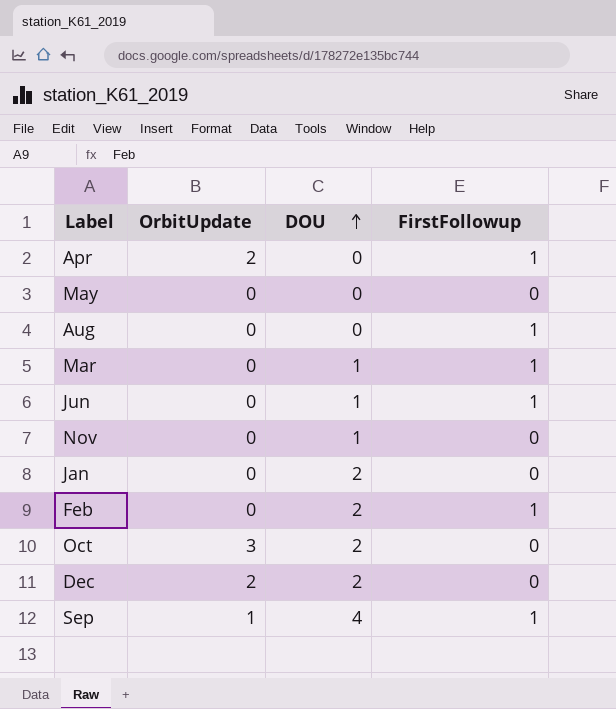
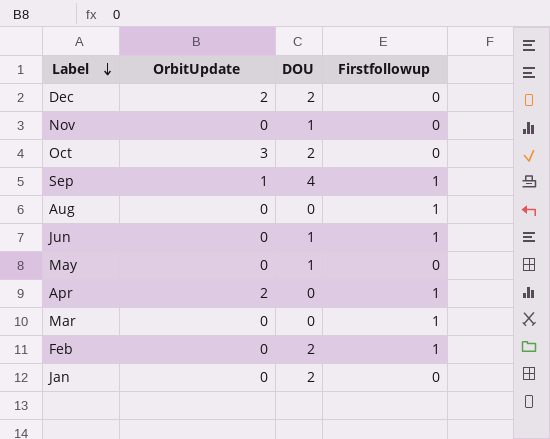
row order: DOU ascending -> Label descending
column name: FirstFollowup -> Firstfollowup
May | DOU: 0 -> 1
Mar | DOU: 1 -> 0

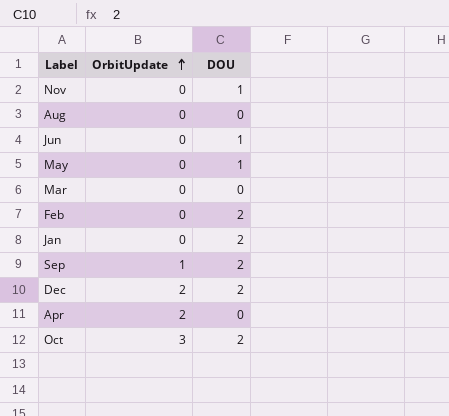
row order: Label descending -> OrbitUpdate ascending
column Firstfollowup | position: 4 -> none
Sep | DOU: 4 -> 2

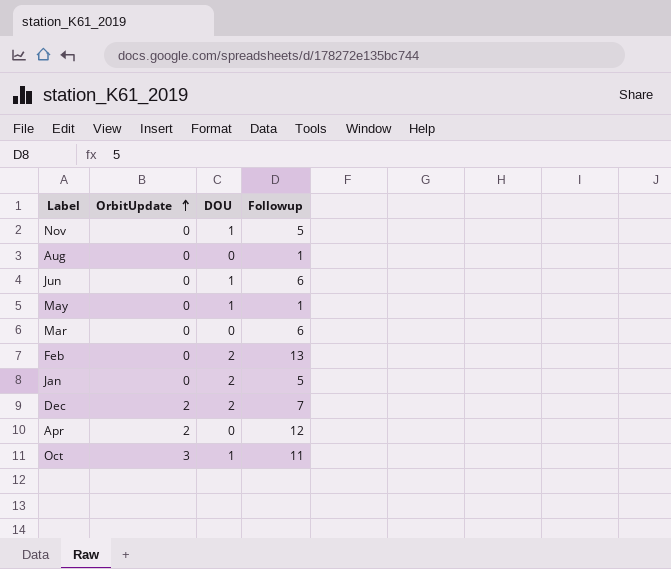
column Followup | position: none -> 4
row Sep: 1 | 2 -> none
Oct | DOU: 2 -> 1

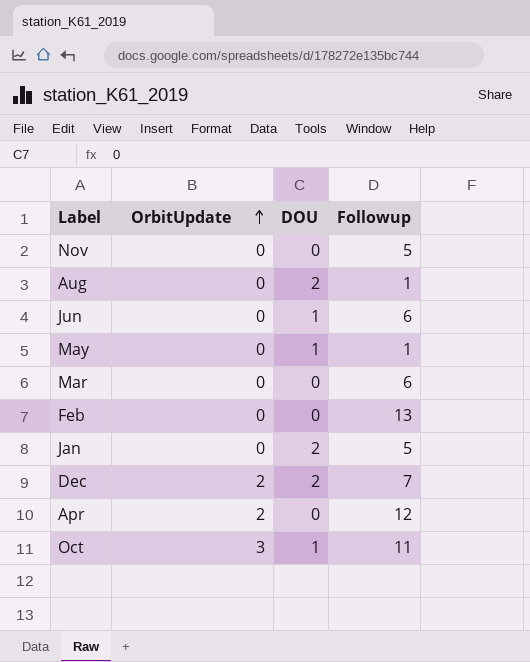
Nov | DOU: 1 -> 0
Aug | DOU: 0 -> 2
Feb | DOU: 2 -> 0

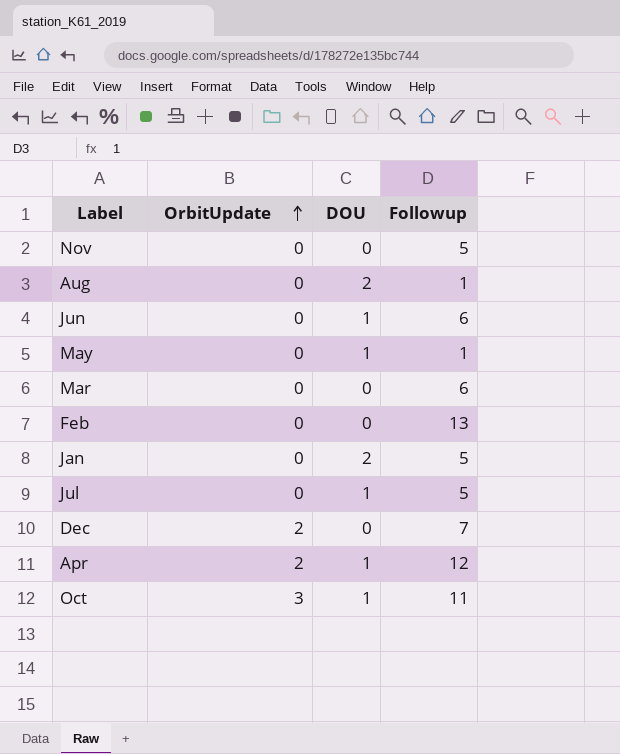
row Jul: none -> 0 | 1 | 5
Dec | DOU: 2 -> 0
Apr | DOU: 0 -> 1

